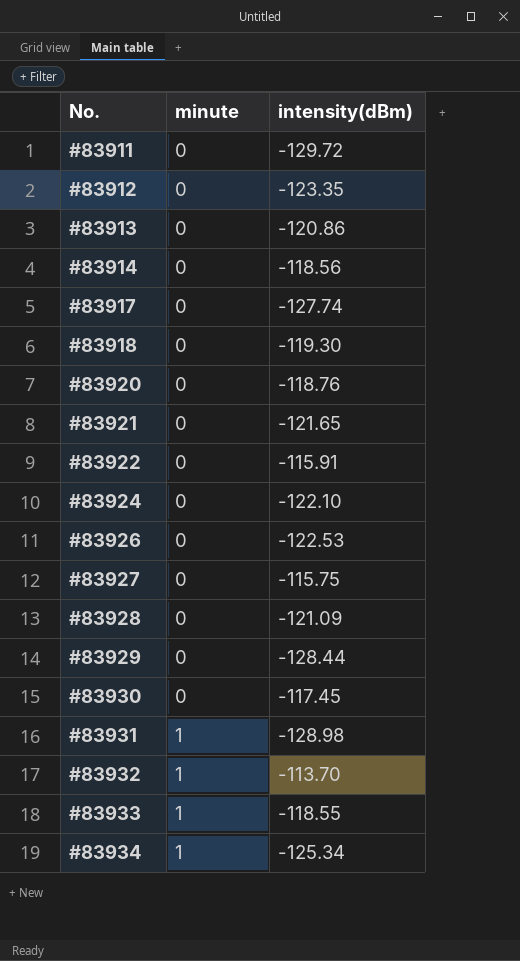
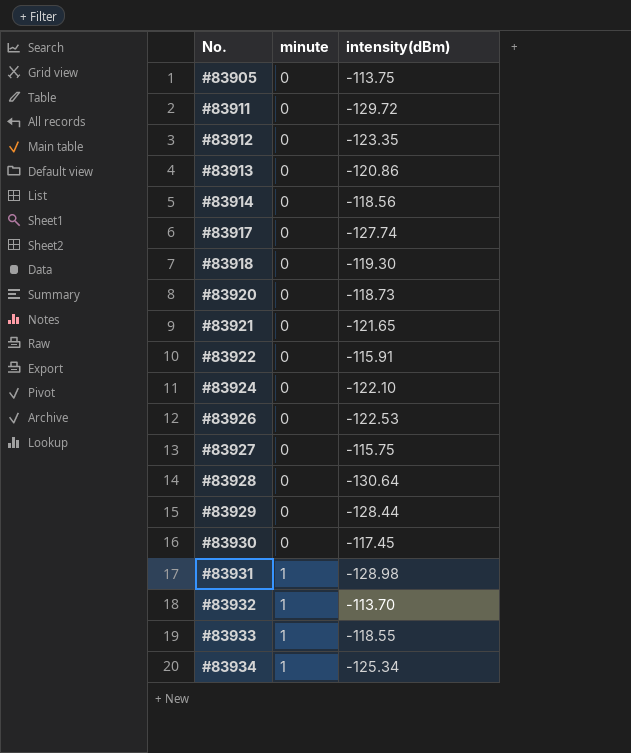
row #83905: none -> 0 | -113.75
#83920 | intensity(dBm): -118.76 -> -118.73
#83928 | intensity(dBm): -121.09 -> -130.64

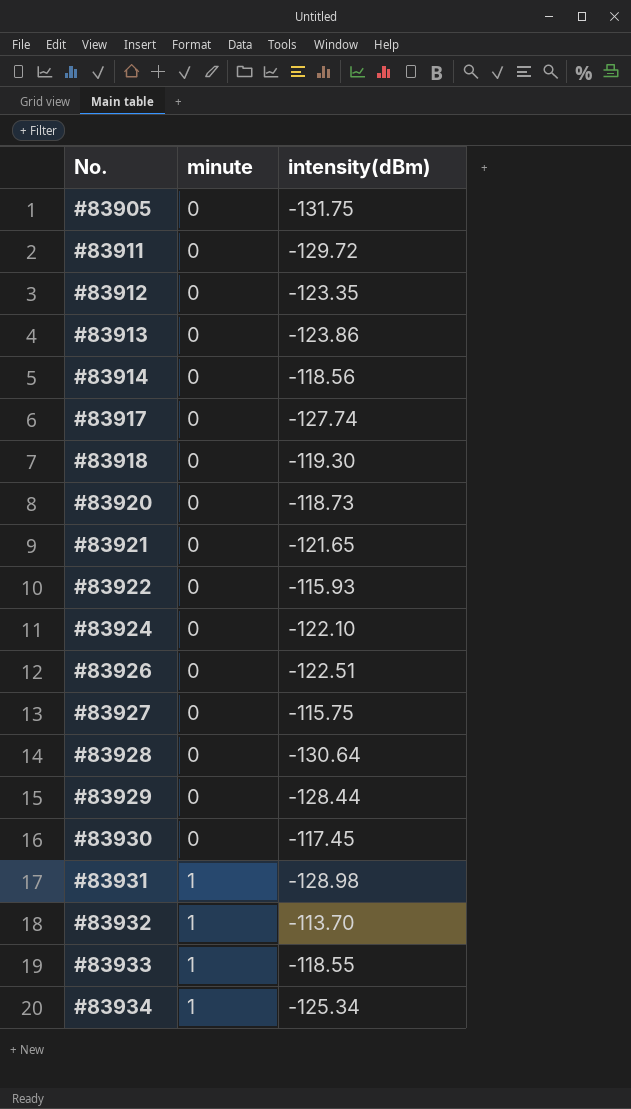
#83905 | intensity(dBm): -113.75 -> -131.75
#83913 | intensity(dBm): -120.86 -> -123.86
#83922 | intensity(dBm): -115.91 -> -115.93
#83926 | intensity(dBm): -122.53 -> -122.51

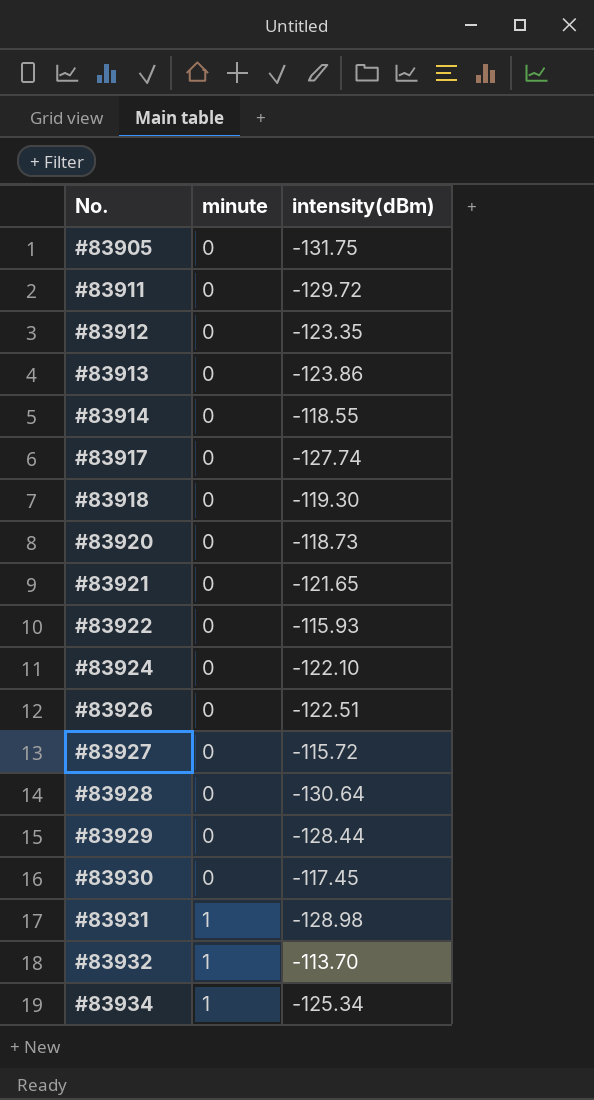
row #83933: 1 | -118.55 -> none
#83914 | intensity(dBm): -118.56 -> -118.55
#83927 | intensity(dBm): -115.75 -> -115.72

